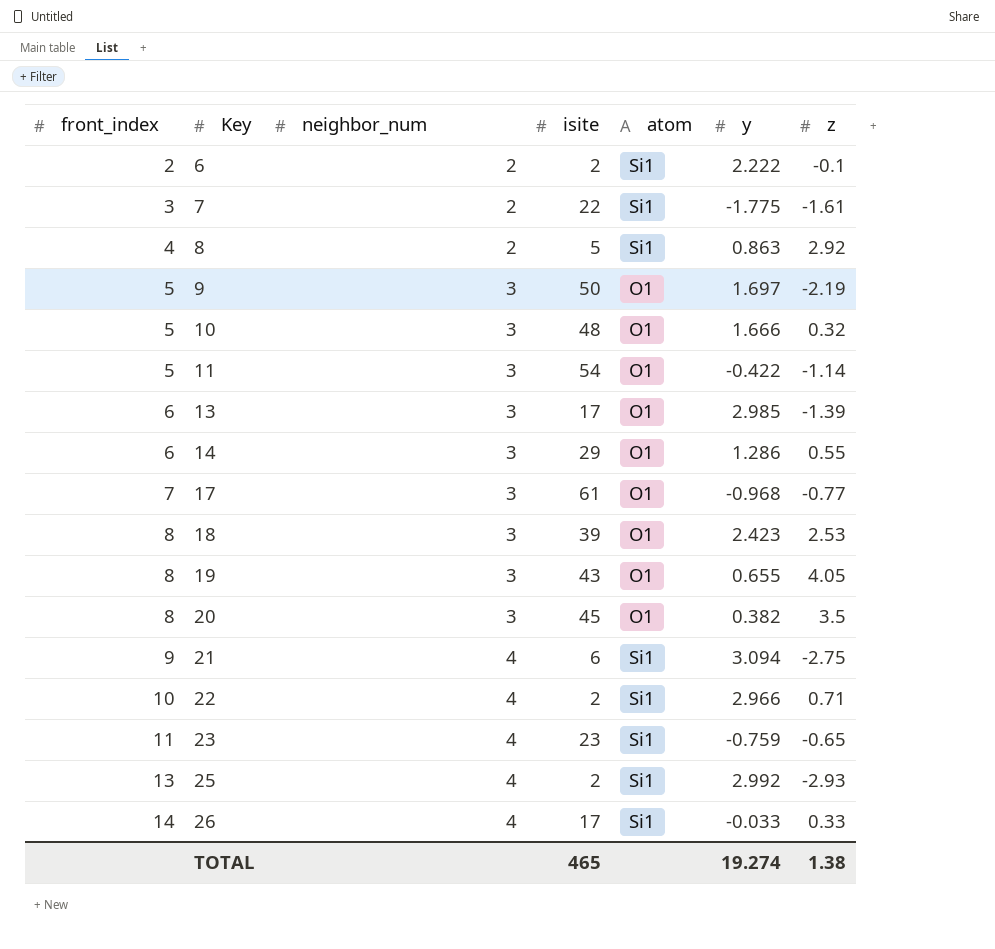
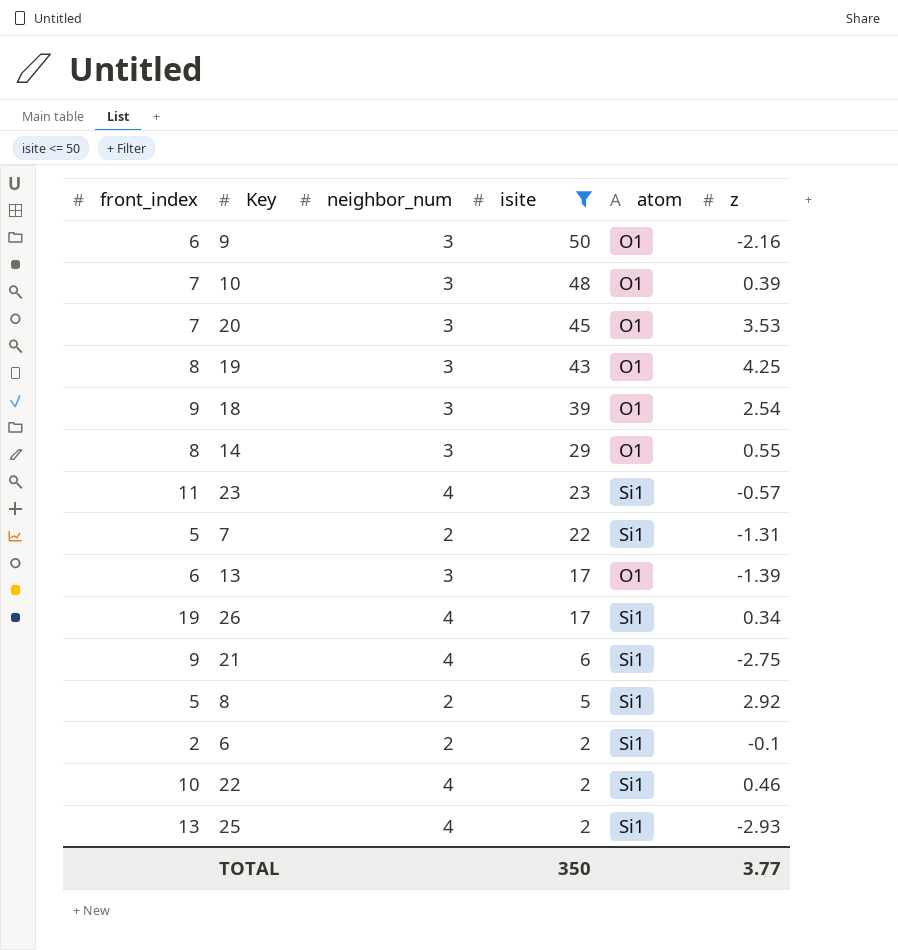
filter: none -> isite <= 50
row order: front_index ascending -> isite descending
column y | position: 6 -> none
9 | front_index: 5 -> 6
9 | z: -2.19 -> -2.16
10 | front_index: 5 -> 7
10 | z: 0.32 -> 0.39
20 | front_index: 8 -> 7
20 | z: 3.5 -> 3.53
19 | z: 4.05 -> 4.25
18 | front_index: 8 -> 9
18 | z: 2.53 -> 2.54
14 | front_index: 6 -> 8
23 | z: -0.65 -> -0.57
7 | front_index: 3 -> 5
7 | z: -1.61 -> -1.31
26 | front_index: 14 -> 19
26 | z: 0.33 -> 0.34
8 | front_index: 4 -> 5
22 | z: 0.71 -> 0.46
TOTAL | isite: 465 -> 350
TOTAL | z: 1.38 -> 3.77

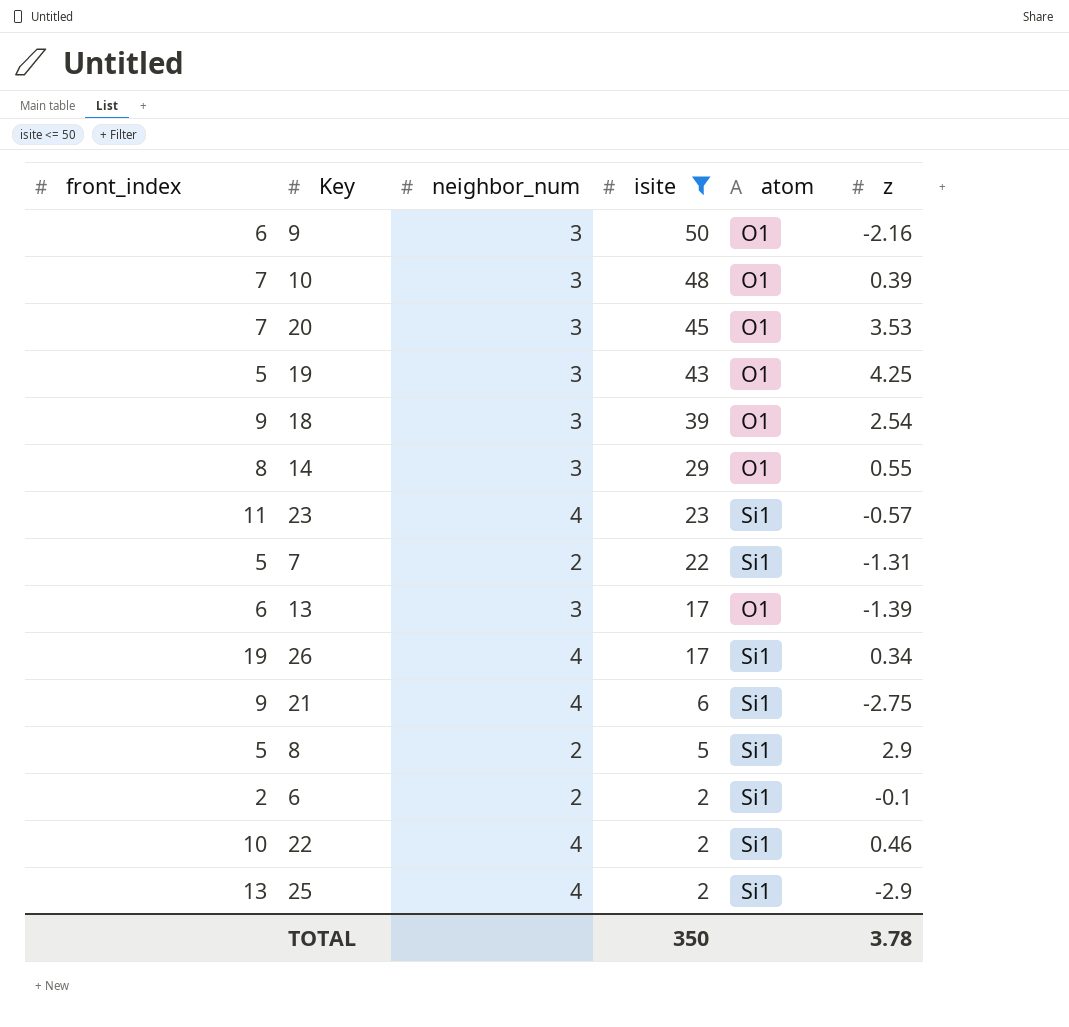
19 | front_index: 8 -> 5
8 | z: 2.92 -> 2.9
25 | z: -2.93 -> -2.9
TOTAL | z: 3.77 -> 3.78

